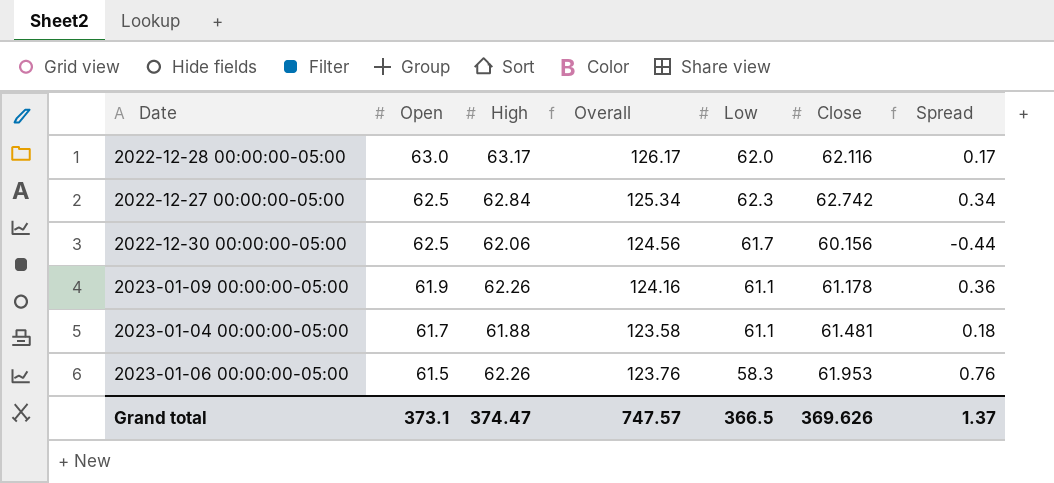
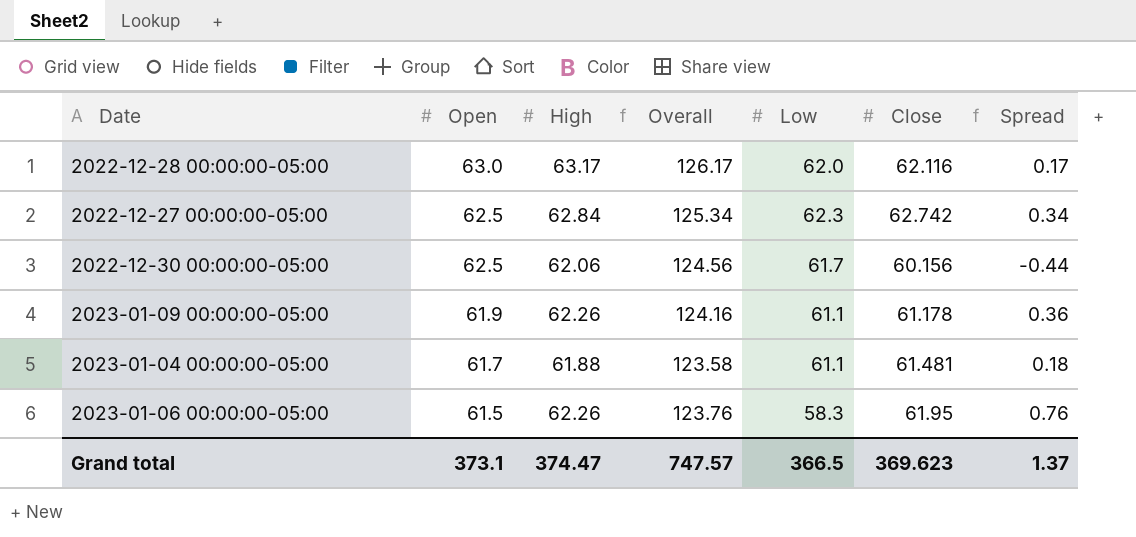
2023-01-06 00:00:00-05:00 | Close: 61.953 -> 61.95
Grand total | Close: 369.626 -> 369.623

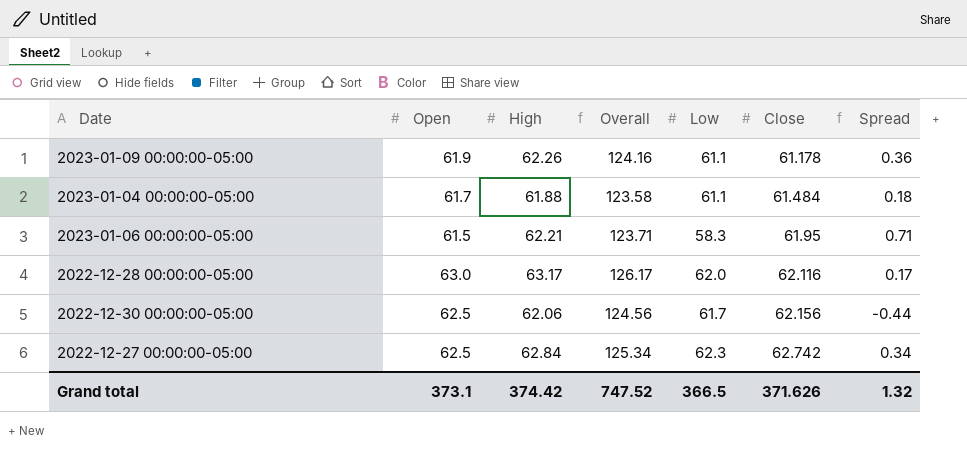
row order: Open descending -> Close ascending
2023-01-04 00:00:00-05:00 | Close: 61.481 -> 61.484
2023-01-06 00:00:00-05:00 | High: 62.26 -> 62.21
2023-01-06 00:00:00-05:00 | Overall: 123.76 -> 123.71
2023-01-06 00:00:00-05:00 | Spread: 0.76 -> 0.71
2022-12-30 00:00:00-05:00 | Close: 60.156 -> 62.156
Grand total | High: 374.47 -> 374.42
Grand total | Overall: 747.57 -> 747.52
Grand total | Close: 369.623 -> 371.626
Grand total | Spread: 1.37 -> 1.32

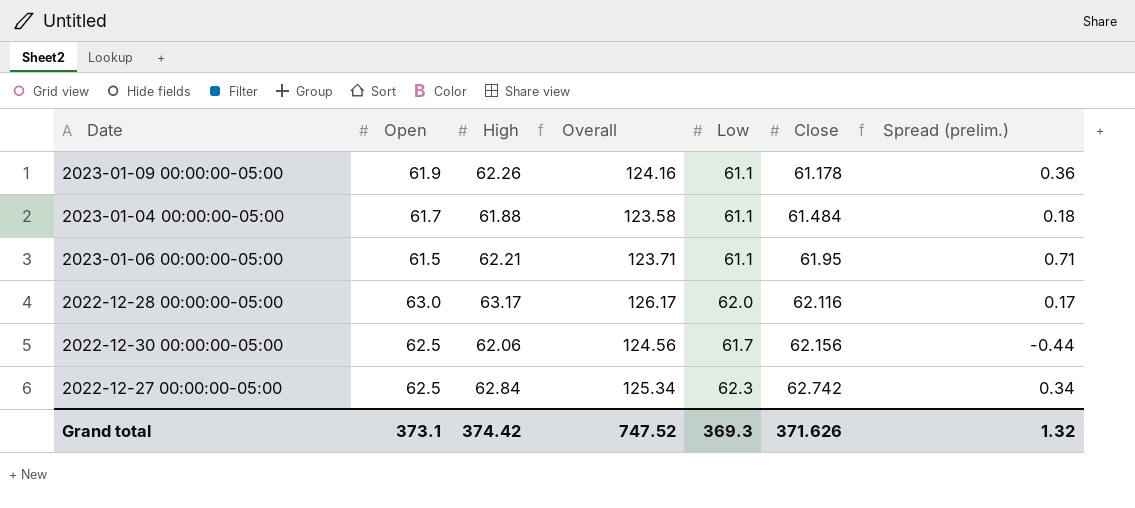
column name: Spread -> Spread (prelim.)
2023-01-06 00:00:00-05:00 | Low: 58.3 -> 61.1
Grand total | Low: 366.5 -> 369.3

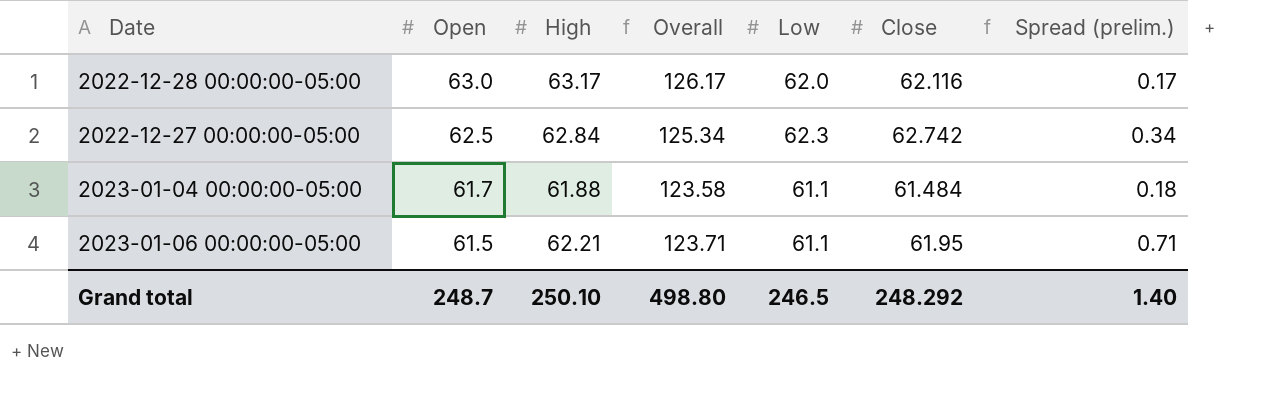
row order: Close ascending -> Open descending
row 2023-01-09 00:00:00-05:00: 61.9 | 62.26 | 124.16 | 61.1 | 61.178 | 0.36 -> none
row 2022-12-30 00:00:00-05:00: 62.5 | 62.06 | 124.56 | 61.7 | 62.156 | -0.44 -> none
Grand total | Open: 373.1 -> 248.7
Grand total | High: 374.42 -> 250.10
Grand total | Overall: 747.52 -> 498.80
Grand total | Low: 369.3 -> 246.5
Grand total | Close: 371.626 -> 248.292
Grand total | Spread (prelim.): 1.32 -> 1.40

